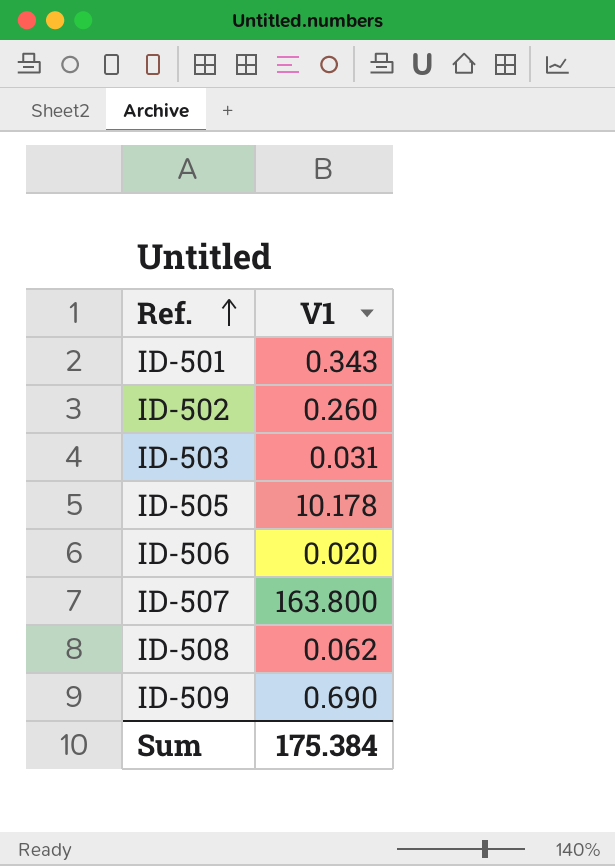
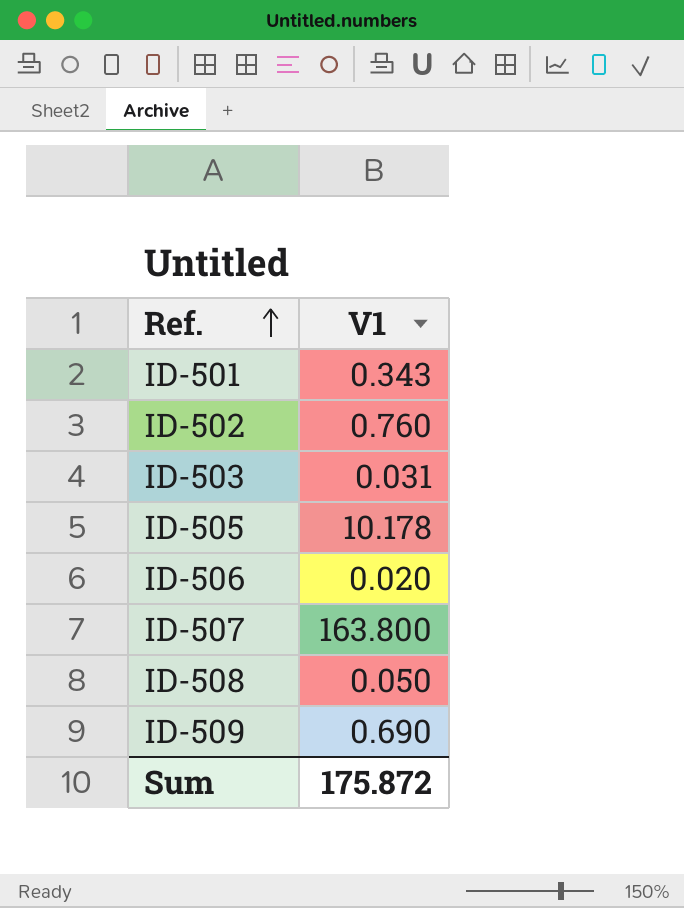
ID-502 | V1: 0.260 -> 0.760
ID-508 | V1: 0.062 -> 0.050
Sum | V1: 175.384 -> 175.872

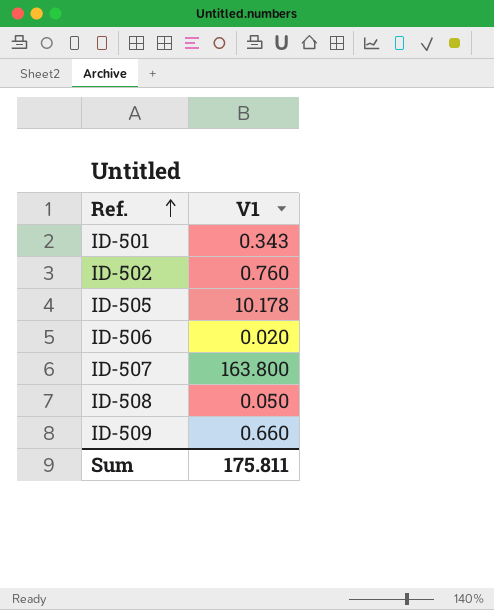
row ID-503: 0.031 -> none
ID-509 | V1: 0.690 -> 0.660
Sum | V1: 175.872 -> 175.811

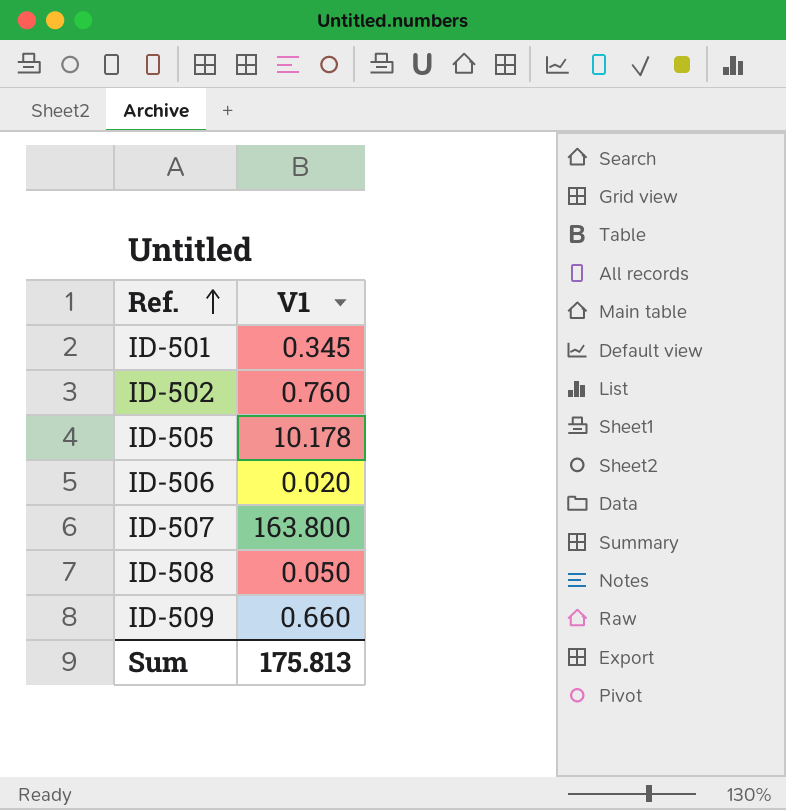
ID-501 | V1: 0.343 -> 0.345
Sum | V1: 175.811 -> 175.813

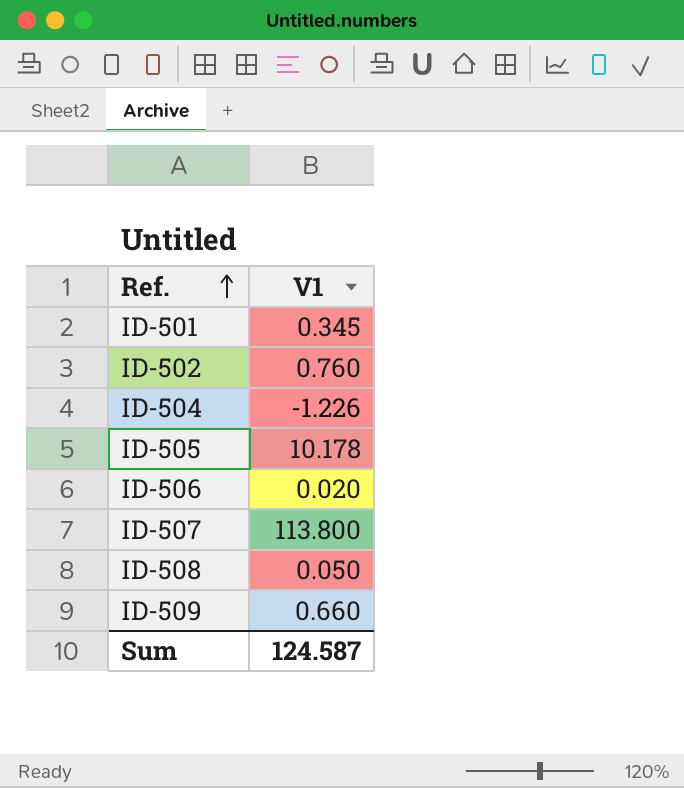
row ID-504: none -> -1.226
ID-507 | V1: 163.800 -> 113.800
Sum | V1: 175.813 -> 124.587

